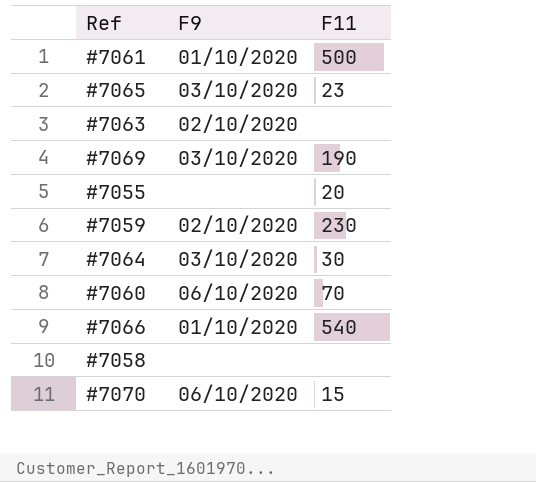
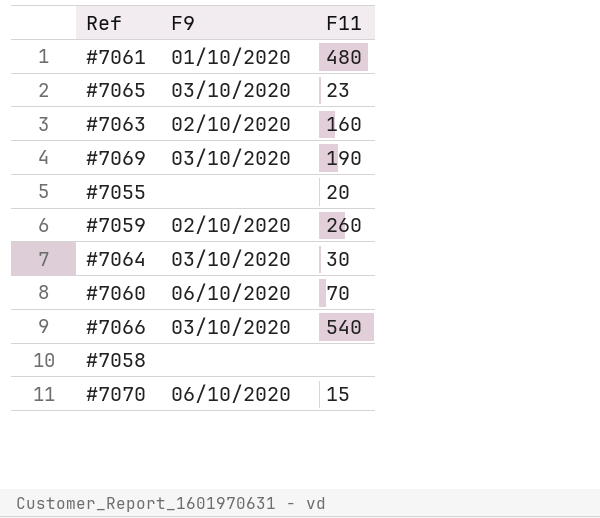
#7061 | F11: 500 -> 480
#7063 | F11: none -> 160
#7059 | F11: 230 -> 260
#7066 | F9: 01/10/2020 -> 03/10/2020

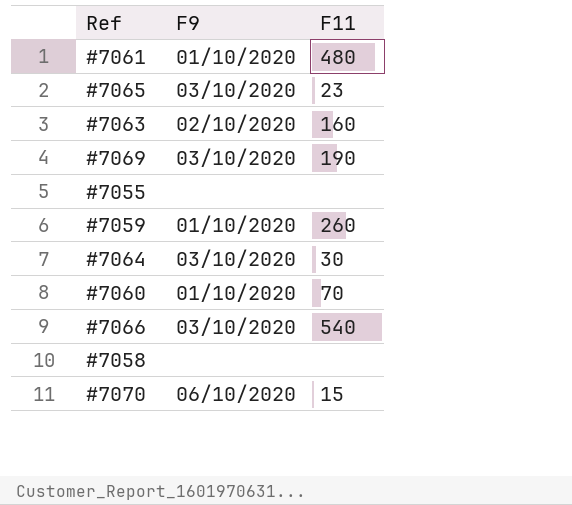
#7055 | F11: 20 -> none
#7059 | F9: 02/10/2020 -> 01/10/2020
#7060 | F9: 06/10/2020 -> 01/10/2020

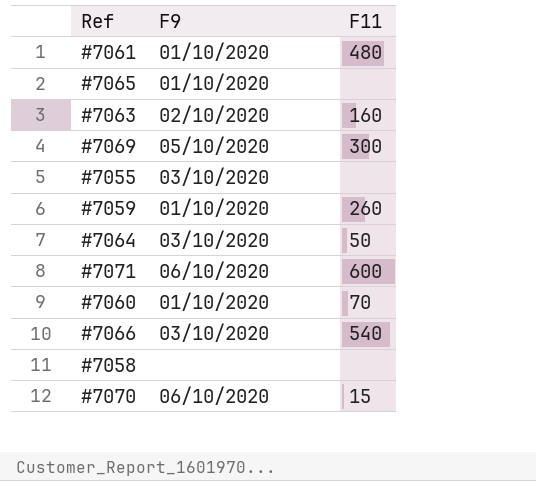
#7065 | F9: 03/10/2020 -> 01/10/2020
#7065 | F11: 23 -> none
#7069 | F9: 03/10/2020 -> 05/10/2020
#7069 | F11: 190 -> 300
#7055 | F9: none -> 03/10/2020
#7064 | F11: 30 -> 50
row #7071: none -> 06/10/2020 | 600

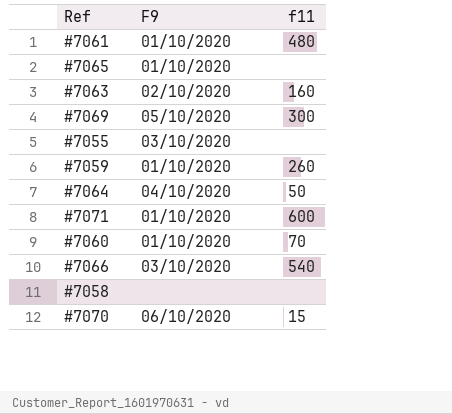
column name: F11 -> f11
#7064 | F9: 03/10/2020 -> 04/10/2020
#7071 | F9: 06/10/2020 -> 01/10/2020

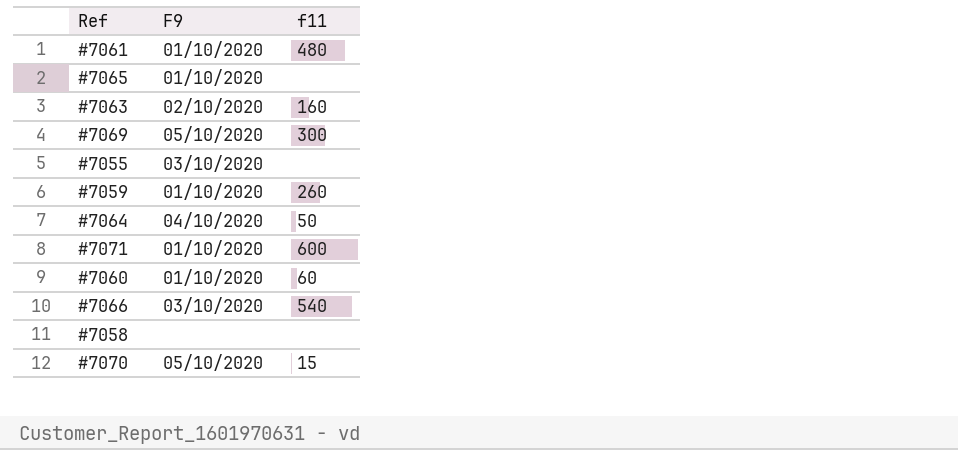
#7060 | f11: 70 -> 60
#7070 | F9: 06/10/2020 -> 05/10/2020

